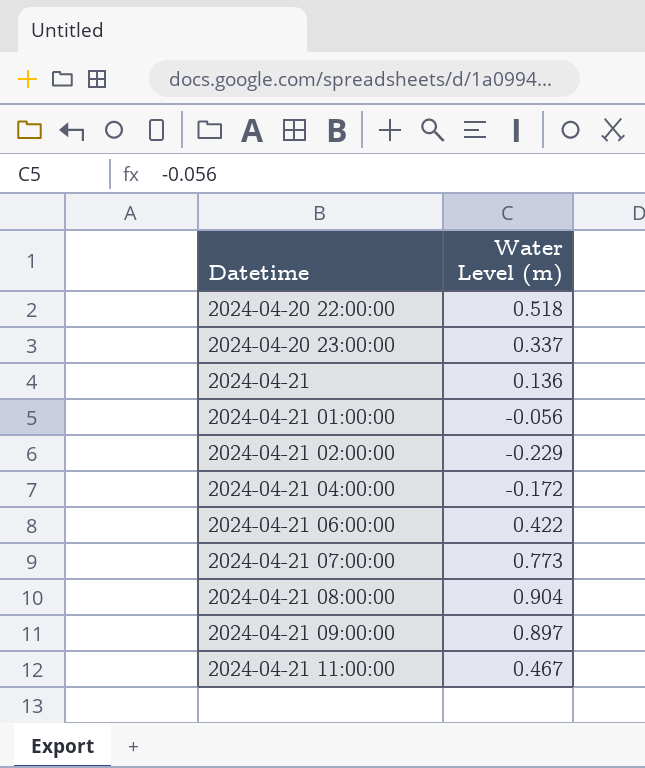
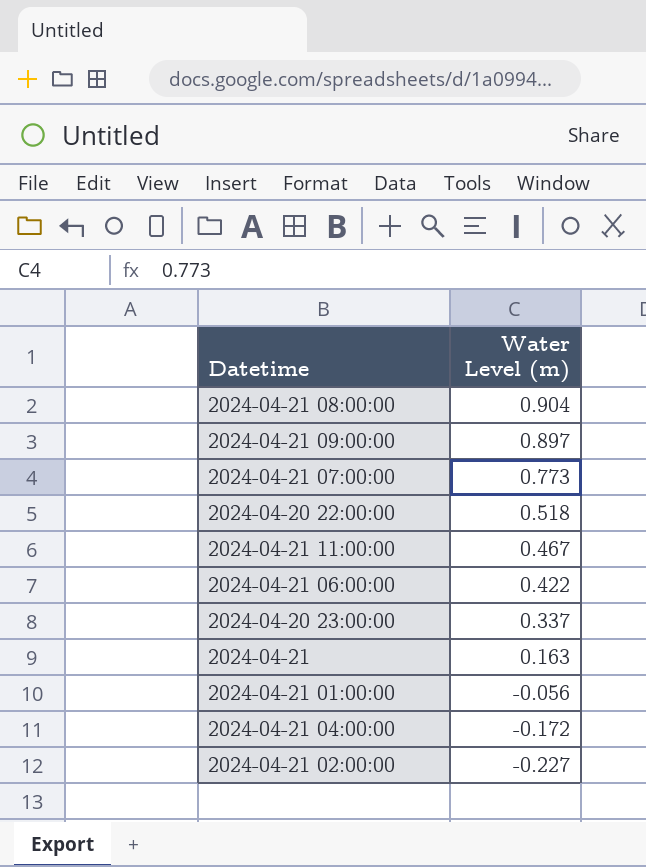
row order: Datetime ascending -> Water Level (m) descending
2024-04-21 | Water Level (m): 0.136 -> 0.163
2024-04-21 02:00:00 | Water Level (m): -0.229 -> -0.227

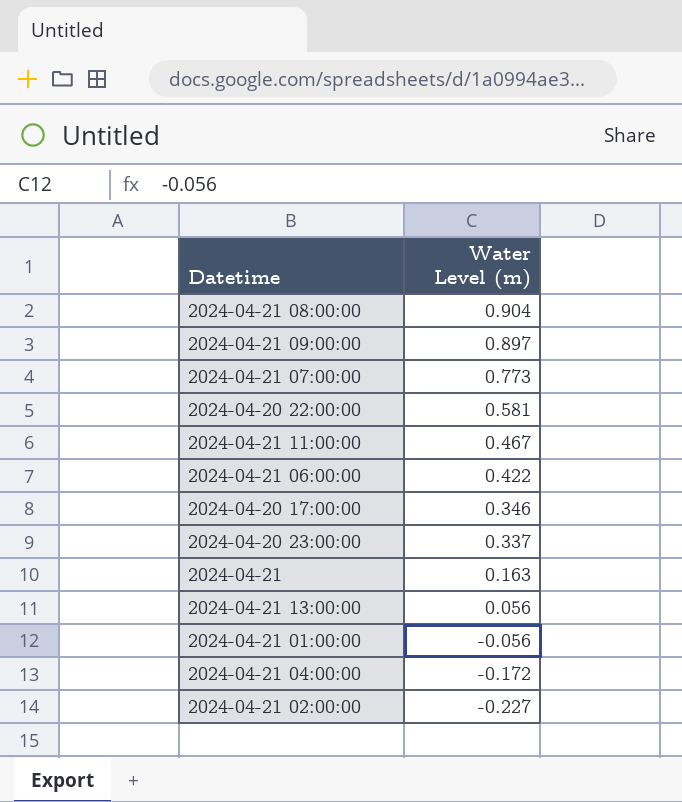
2024-04-20 22:00:00 | Water Level (m): 0.518 -> 0.581
row 2024-04-20 17:00:00: none -> 0.346
row 2024-04-21 13:00:00: none -> 0.056

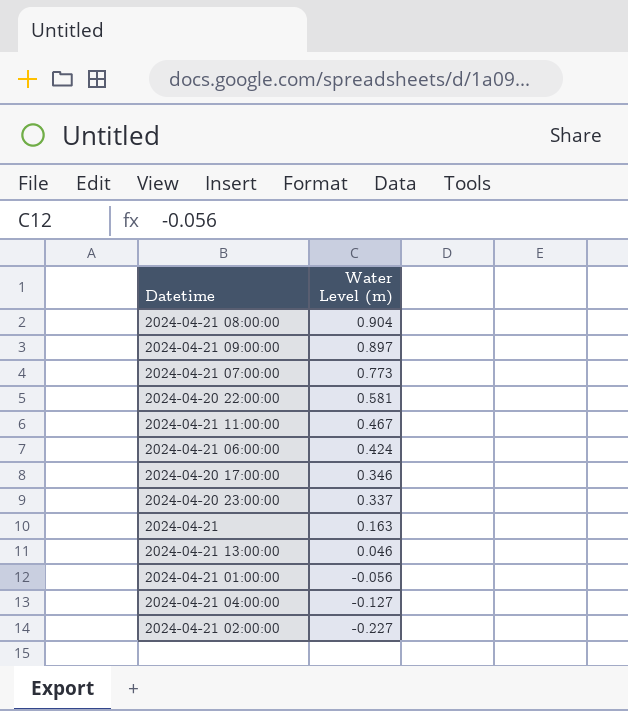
2024-04-21 06:00:00 | Water Level (m): 0.422 -> 0.424
2024-04-21 13:00:00 | Water Level (m): 0.056 -> 0.046
2024-04-21 04:00:00 | Water Level (m): -0.172 -> -0.127

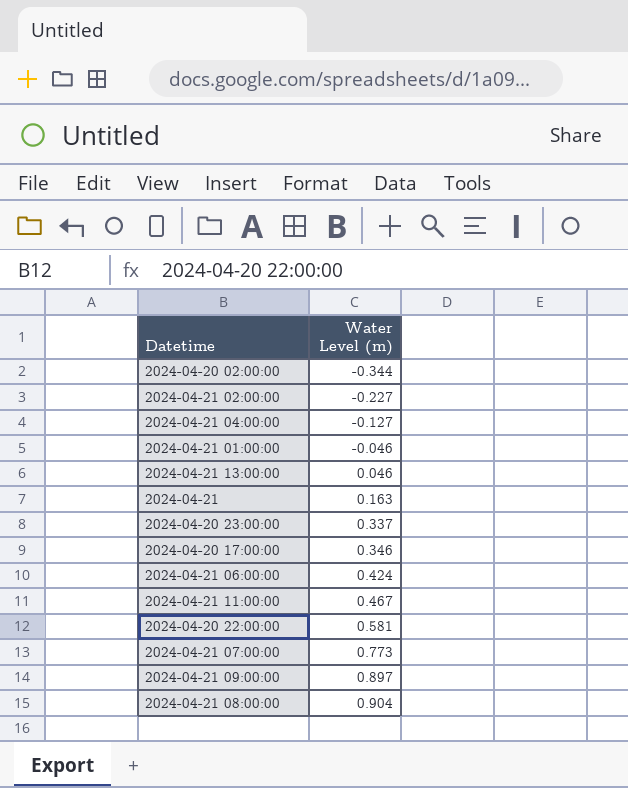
row order: Water Level (m) descending -> Water Level (m) ascending
row 2024-04-20 02:00:00: none -> -0.344
2024-04-21 01:00:00 | Water Level (m): -0.056 -> -0.046

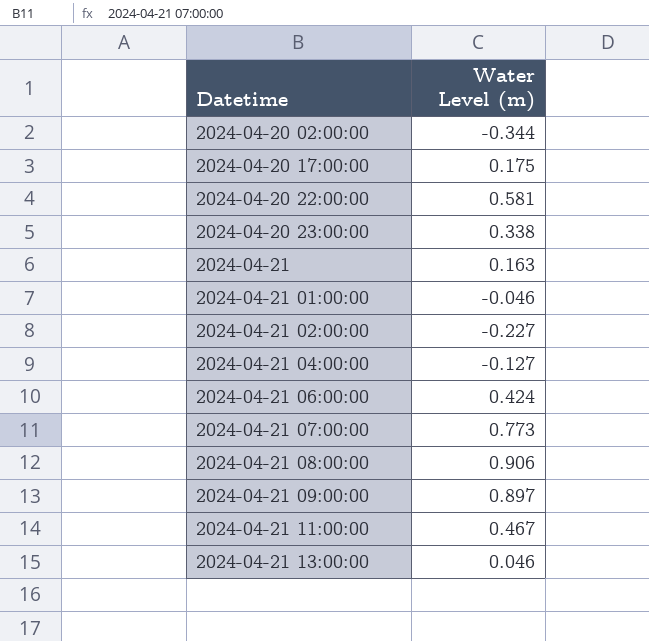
row order: Water Level (m) ascending -> Datetime ascending
2024-04-20 17:00:00 | Water Level (m): 0.346 -> 0.175
2024-04-20 23:00:00 | Water Level (m): 0.337 -> 0.338
2024-04-21 08:00:00 | Water Level (m): 0.904 -> 0.906

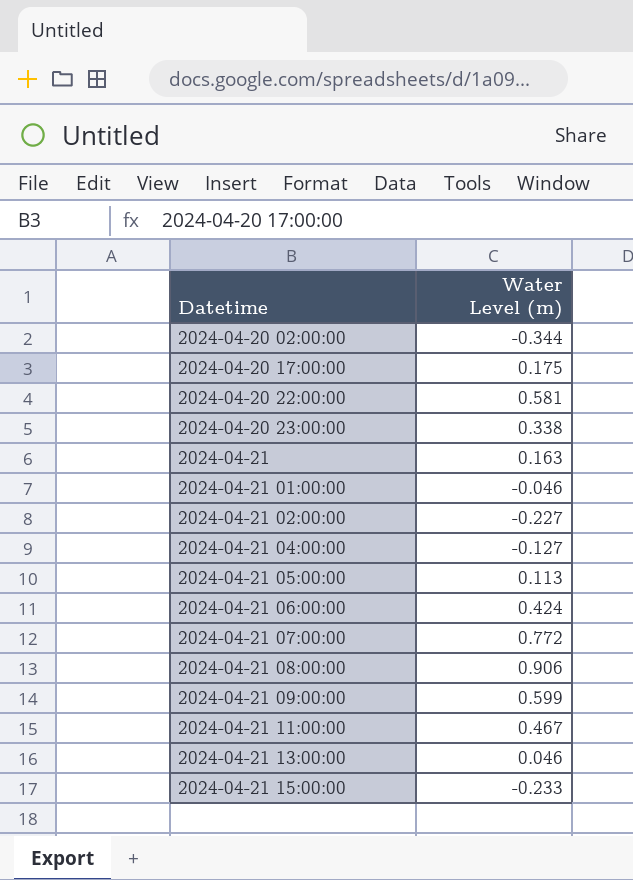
row 2024-04-21 05:00:00: none -> 0.113
2024-04-21 07:00:00 | Water Level (m): 0.773 -> 0.772
2024-04-21 09:00:00 | Water Level (m): 0.897 -> 0.599
row 2024-04-21 15:00:00: none -> -0.233

